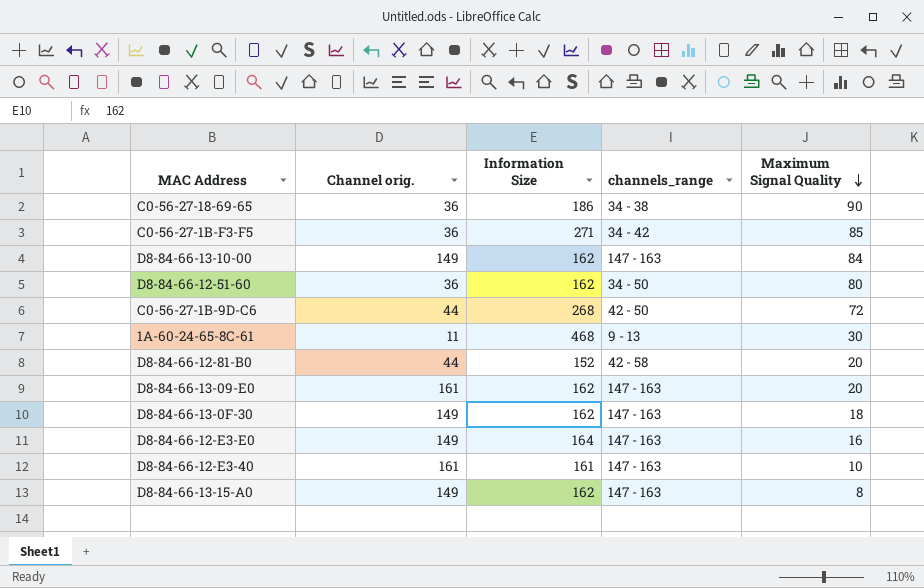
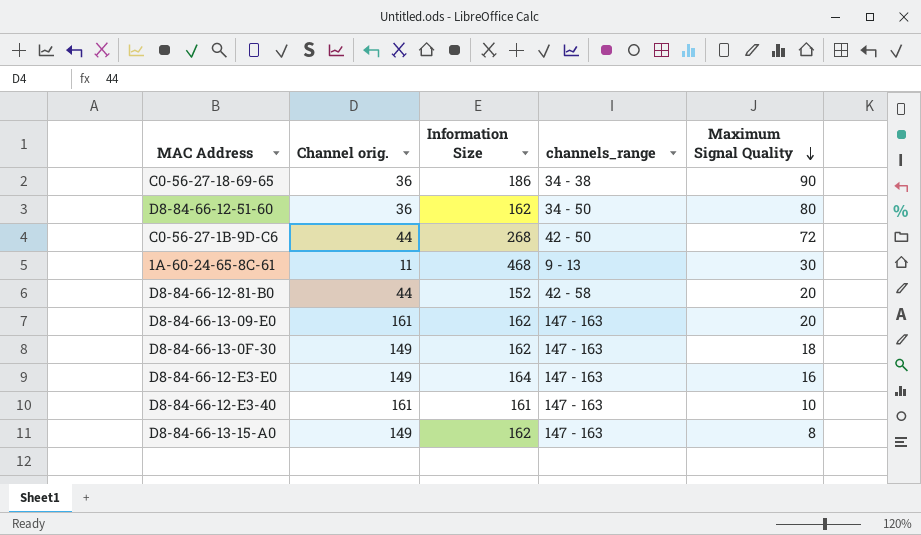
row C0-56-27-1B-F3-F5: 36 | 271 | 34 - 42 | 85 -> none
row D8-84-66-13-10-00: 149 | 162 | 147 - 163 | 84 -> none

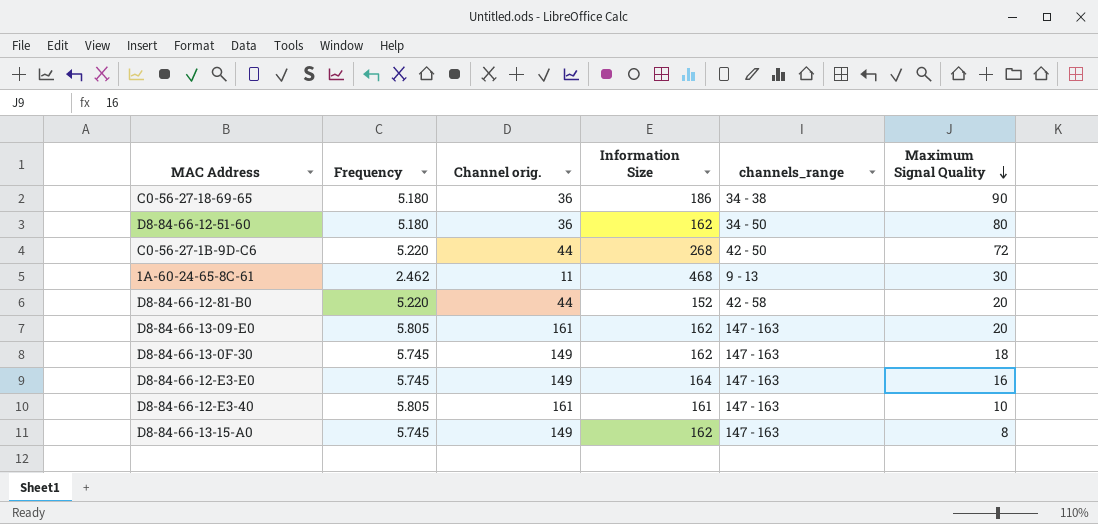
column Frequency | position: none -> 2

